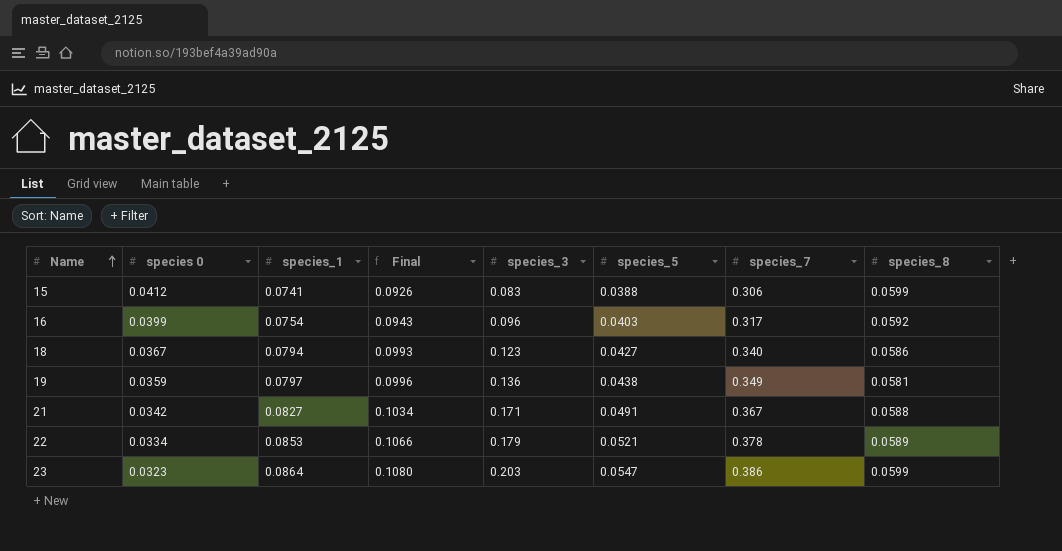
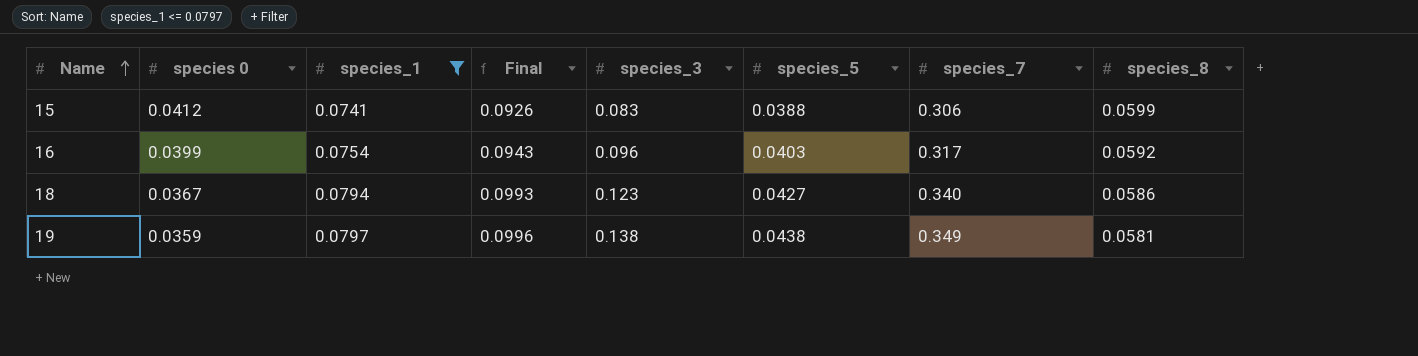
filter: none -> species_1 <= 0.0797
19 | species_3: 0.136 -> 0.138

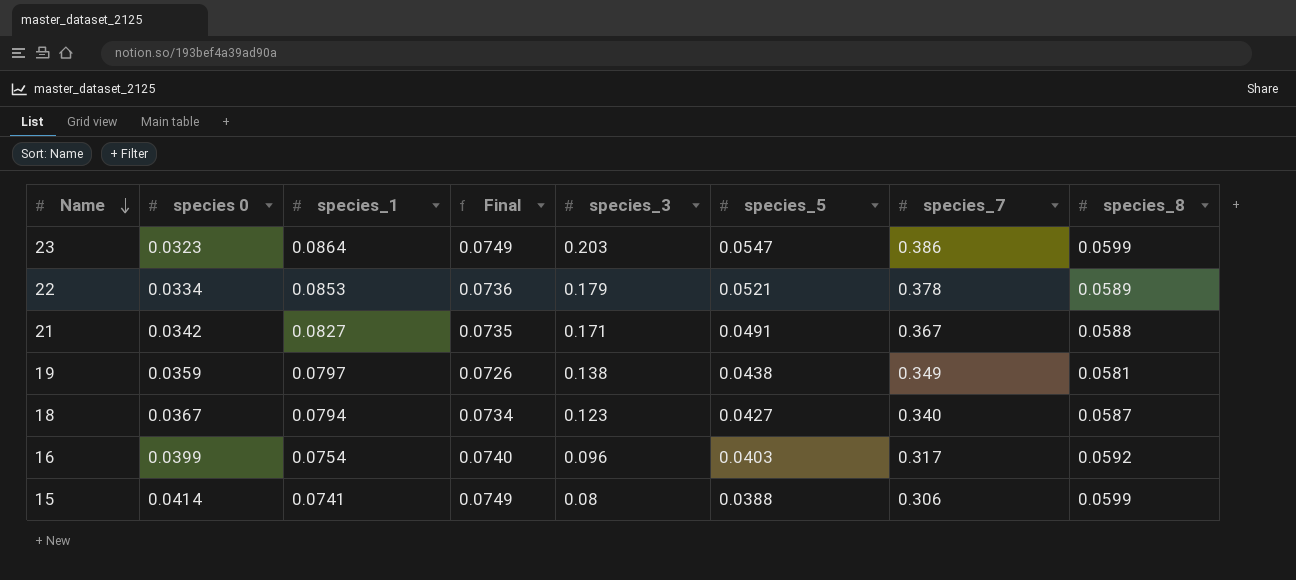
filter: species_1 <= 0.0797 -> none
row order: Name ascending -> Name descending
column Final | formula: [species_1] * 1.25 -> [species_8] * 1.25
18 | species_8: 0.0586 -> 0.0587
15 | species 0: 0.0412 -> 0.0414
15 | species_3: 0.083 -> 0.08

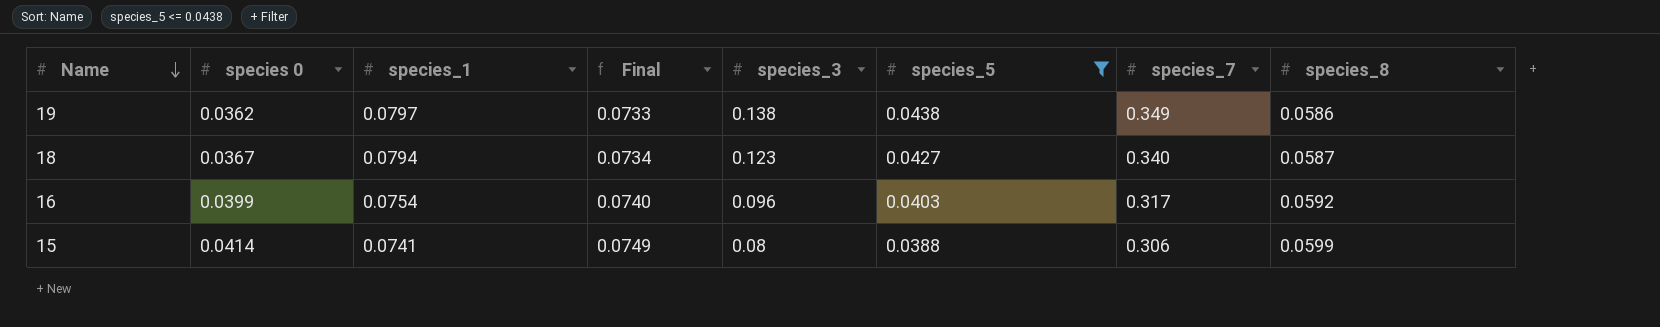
filter: none -> species_5 <= 0.0438
19 | species 0: 0.0359 -> 0.0362
19 | Final: 0.0726 -> 0.0733
19 | species_8: 0.0581 -> 0.0586

